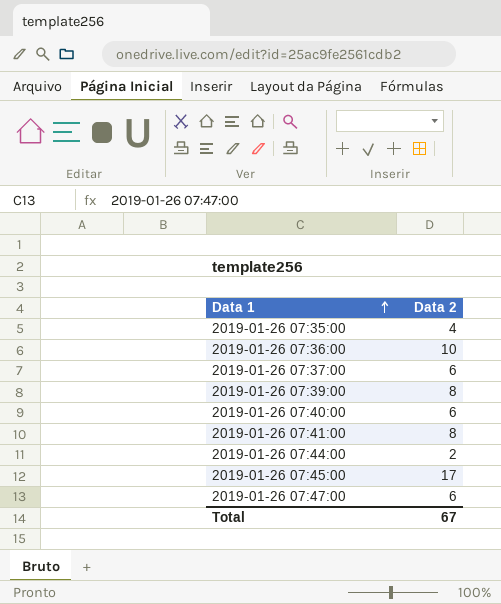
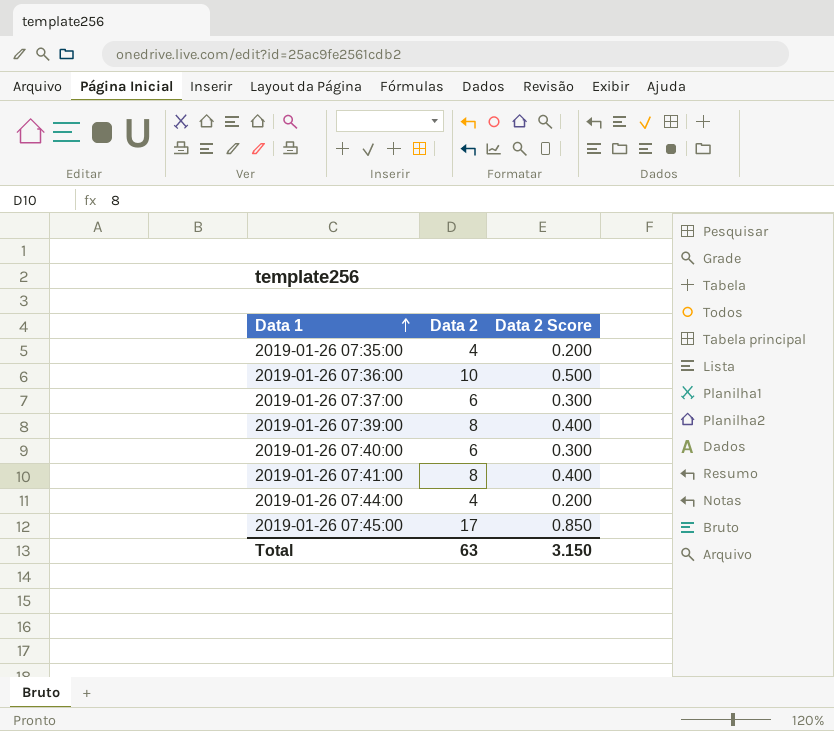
column Data 2 Score | formula: none -> [Data 2] * 0.05
row 2019-01-26 07:47:00: 6 -> none
2019-01-26 07:44:00 | Data 2: 2 -> 4
Total | Data 2: 67 -> 63

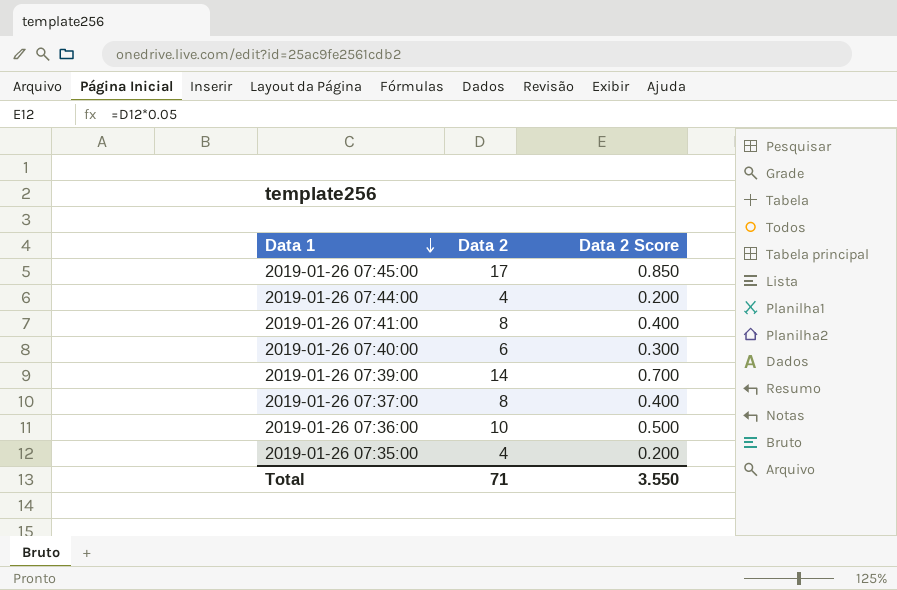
row order: Data 1 ascending -> Data 1 descending
2019-01-26 07:39:00 | Data 2: 8 -> 14
2019-01-26 07:39:00 | Data 2 Score: 0.400 -> 0.700
2019-01-26 07:37:00 | Data 2: 6 -> 8
2019-01-26 07:37:00 | Data 2 Score: 0.300 -> 0.400
Total | Data 2: 63 -> 71
Total | Data 2 Score: 3.150 -> 3.550

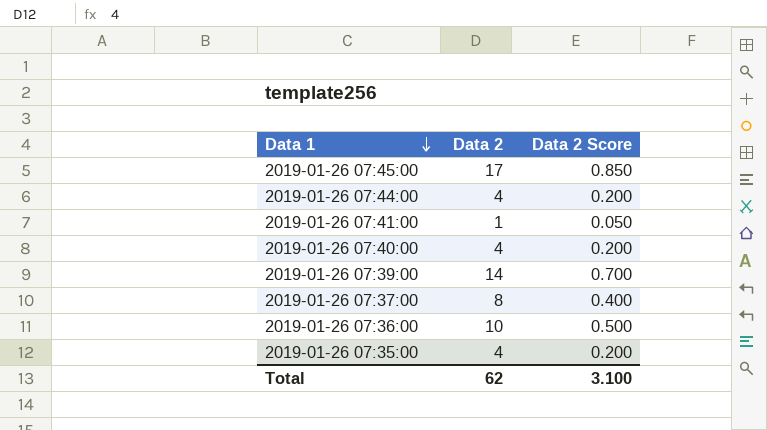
2019-01-26 07:41:00 | Data 2: 8 -> 1
2019-01-26 07:41:00 | Data 2 Score: 0.400 -> 0.050
2019-01-26 07:40:00 | Data 2: 6 -> 4
2019-01-26 07:40:00 | Data 2 Score: 0.300 -> 0.200
Total | Data 2: 71 -> 62
Total | Data 2 Score: 3.550 -> 3.100

